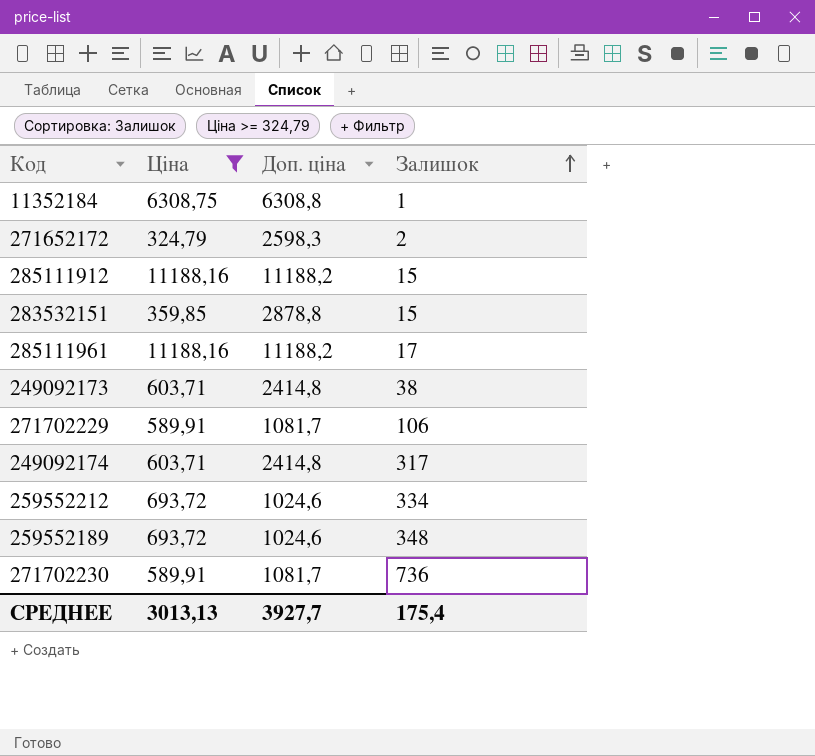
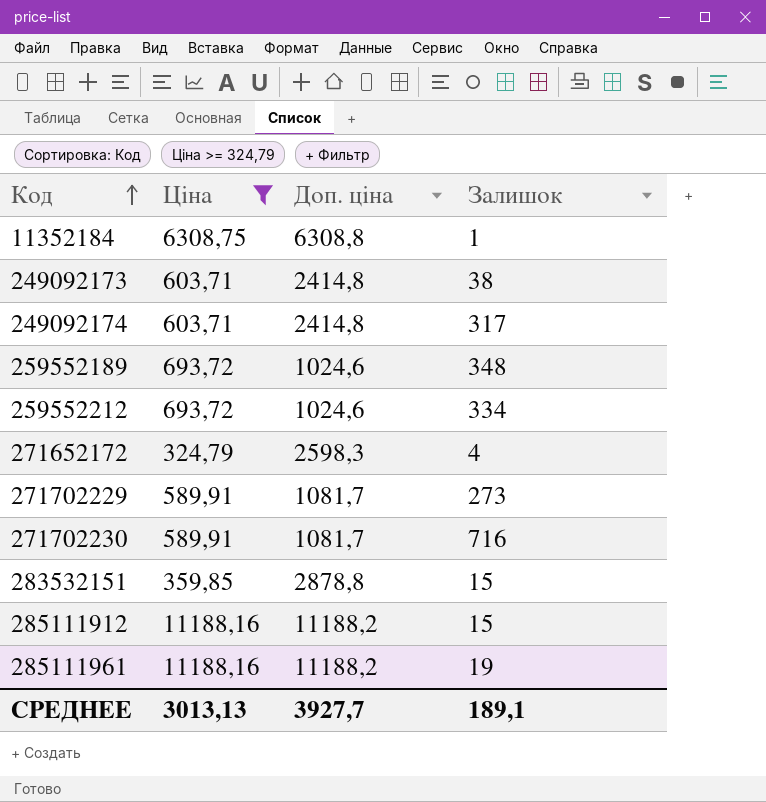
row order: Залишок ascending -> Код ascending
271652172 | Залишок: 2 -> 4
271702229 | Залишок: 106 -> 273
271702230 | Залишок: 736 -> 716
285111961 | Залишок: 17 -> 19
СРЕДНЕЕ | Залишок: 175,4 -> 189,1

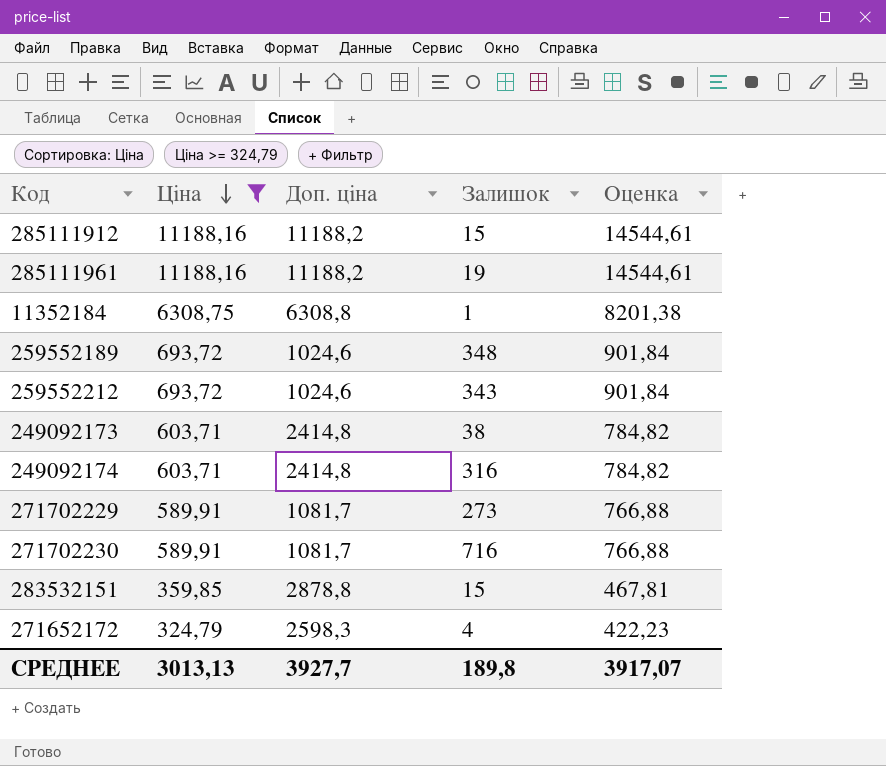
row order: Код ascending -> Ціна descending
column Оценка | formula: none -> [Ціна] * 1,3
259552212 | Залишок: 334 -> 343
249092174 | Залишок: 317 -> 316
СРЕДНЕЕ | Залишок: 189,1 -> 189,8

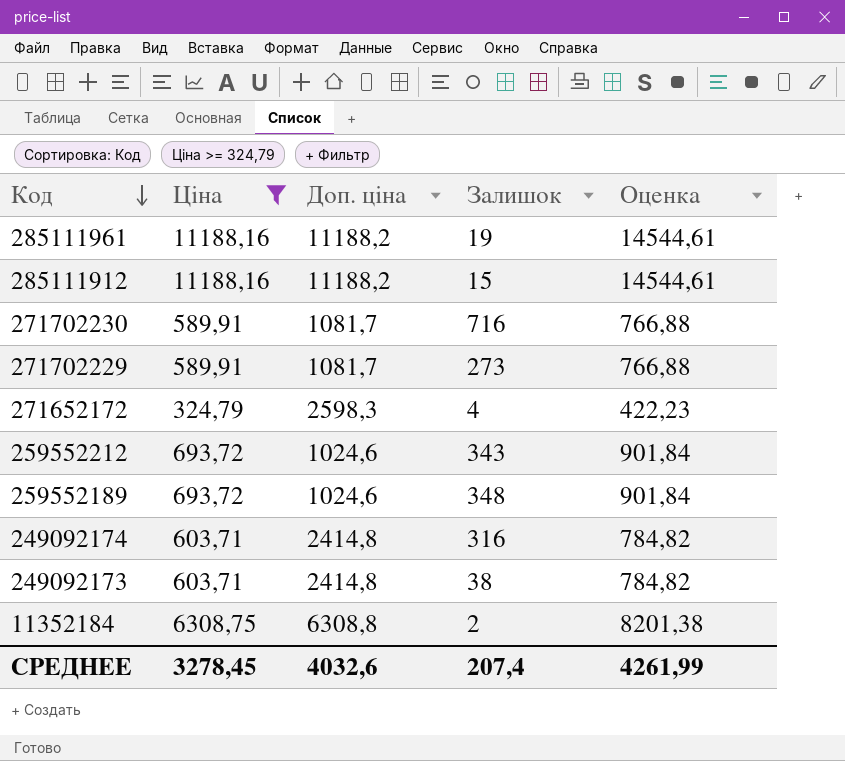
row order: Ціна descending -> Код descending
row 283532151: 359,85 | 2878,8 | 15 | 467,81 -> none
11352184 | Залишок: 1 -> 2
СРЕДНЕЕ | Ціна: 3013,13 -> 3278,45
СРЕДНЕЕ | Доп. ціна: 3927,7 -> 4032,6
СРЕДНЕЕ | Залишок: 189,8 -> 207,4
СРЕДНЕЕ | Оценка: 3917,07 -> 4261,99

